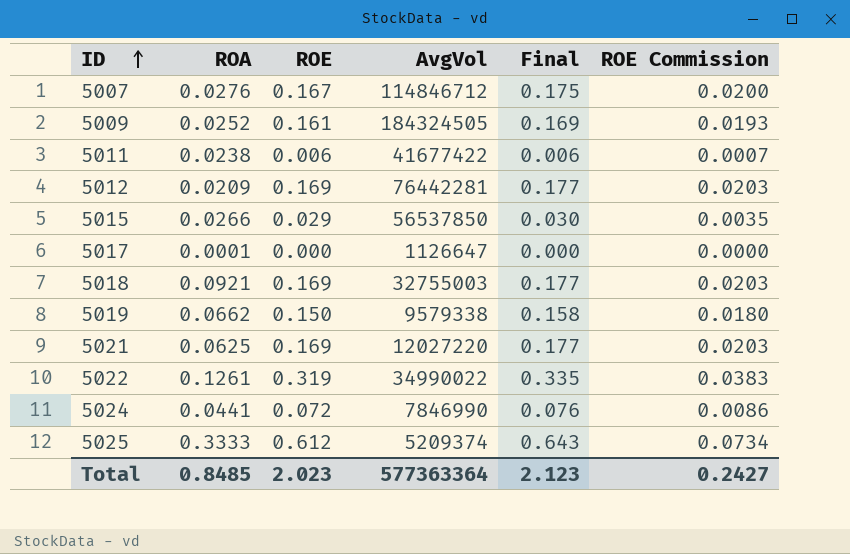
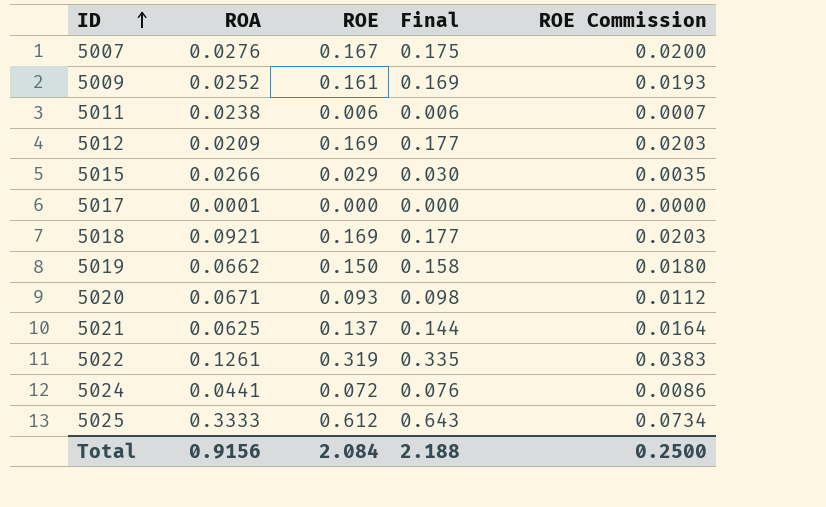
column AvgVol | position: 4 -> none
row 5020: none -> 0.0671 | 0.093 | 0.098 | 0.0112
5021 | ROE: 0.169 -> 0.137
5021 | Final: 0.177 -> 0.144
5021 | ROE Commission: 0.0203 -> 0.0164
Total | ROA: 0.8485 -> 0.9156
Total | ROE: 2.023 -> 2.084
Total | Final: 2.123 -> 2.188
Total | ROE Commission: 0.2427 -> 0.2500

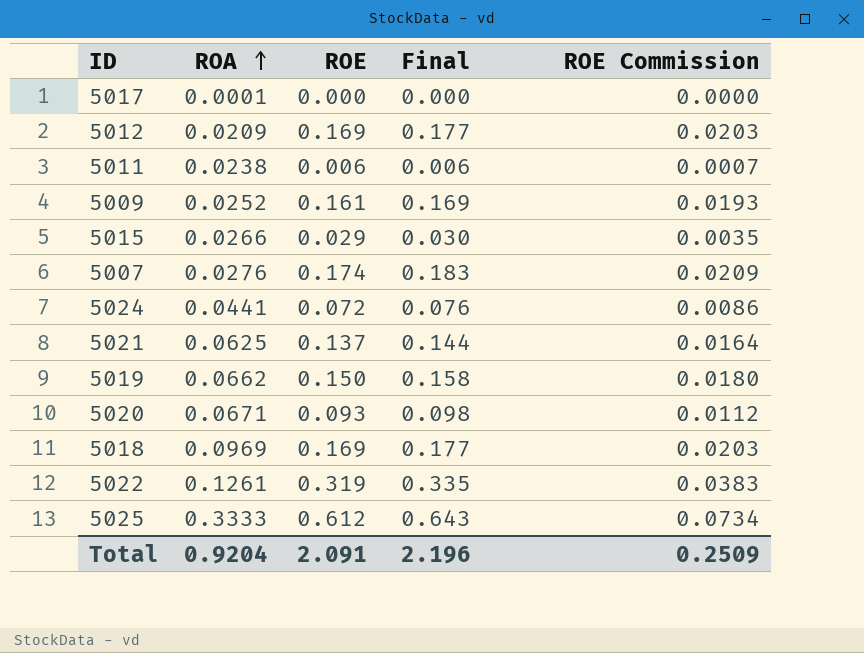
row order: ID ascending -> ROA ascending
5007 | ROE: 0.167 -> 0.174
5007 | Final: 0.175 -> 0.183
5007 | ROE Commission: 0.0200 -> 0.0209
5018 | ROA: 0.0921 -> 0.0969
Total | ROA: 0.9156 -> 0.9204
Total | ROE: 2.084 -> 2.091
Total | Final: 2.188 -> 2.196
Total | ROE Commission: 0.2500 -> 0.2509

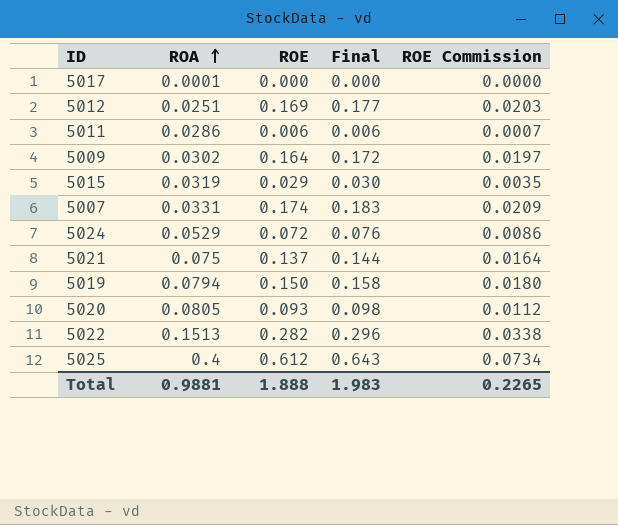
row 5018: 0.0969 | 0.169 | 0.177 | 0.0203 -> none
5012 | ROA: 0.0209 -> 0.0251
5011 | ROA: 0.0238 -> 0.0286
5009 | ROA: 0.0252 -> 0.0302
5009 | ROE: 0.161 -> 0.164
5009 | Final: 0.169 -> 0.172
5009 | ROE Commission: 0.0193 -> 0.0197
5015 | ROA: 0.0266 -> 0.0319
5007 | ROA: 0.0276 -> 0.0331
5024 | ROA: 0.0441 -> 0.0529
5021 | ROA: 0.0625 -> 0.075
5019 | ROA: 0.0662 -> 0.0794
5020 | ROA: 0.0671 -> 0.0805
5022 | ROA: 0.1261 -> 0.1513
5022 | ROE: 0.319 -> 0.282
5022 | Final: 0.335 -> 0.296
5022 | ROE Commission: 0.0383 -> 0.0338
5025 | ROA: 0.3333 -> 0.4
Total | ROA: 0.9204 -> 0.9881
Total | ROE: 2.091 -> 1.888
Total | Final: 2.196 -> 1.983
Total | ROE Commission: 0.2509 -> 0.2265

